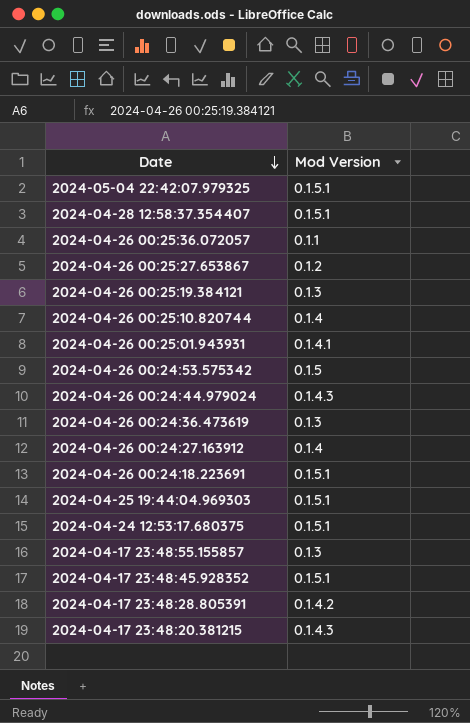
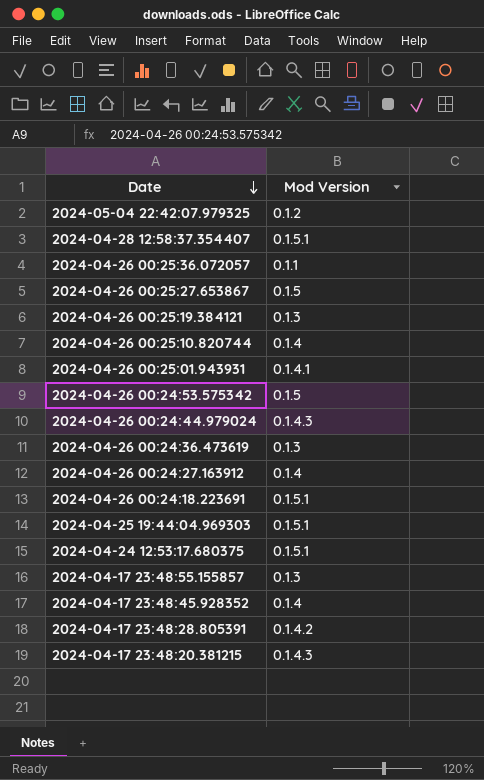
2024-05-04 22:42:07.979325 | Mod Version: 0.1.5.1 -> 0.1.2
2024-04-26 00:25:27.653867 | Mod Version: 0.1.2 -> 0.1.5
2024-04-17 23:48:45.928352 | Mod Version: 0.1.5.1 -> 0.1.4

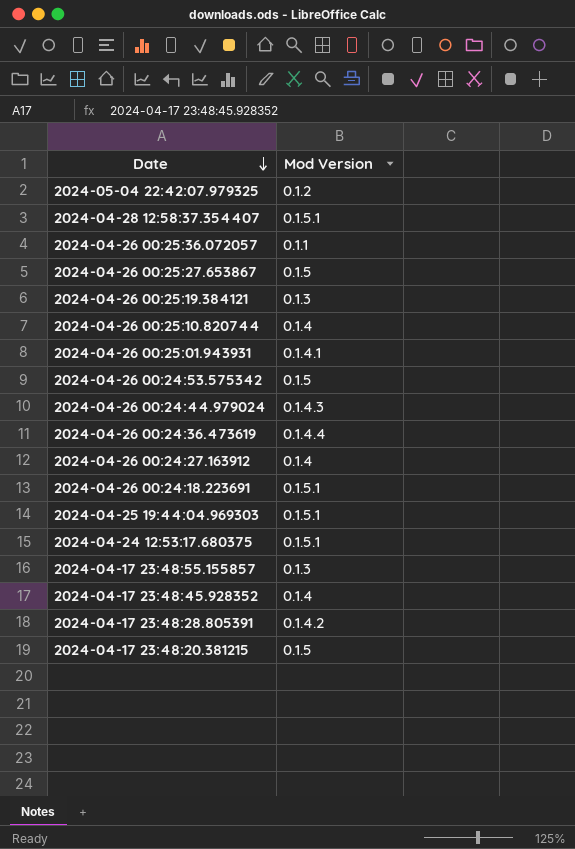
2024-04-26 00:24:36.473619 | Mod Version: 0.1.3 -> 0.1.4.4
2024-04-17 23:48:20.381215 | Mod Version: 0.1.4.3 -> 0.1.5

